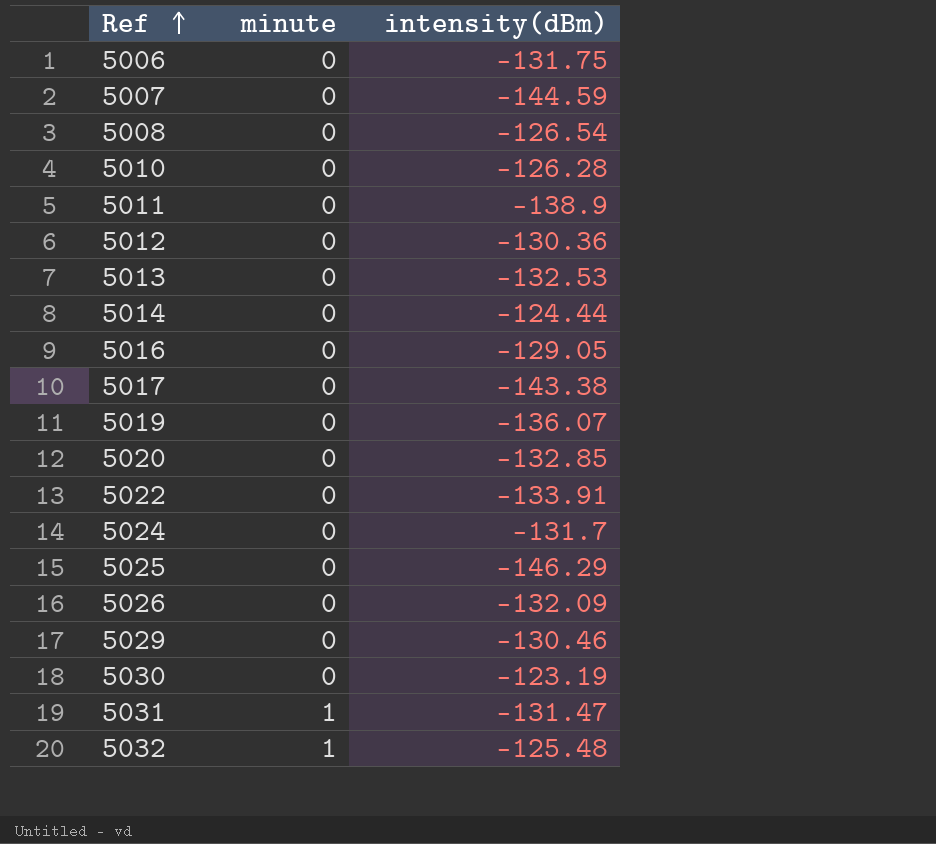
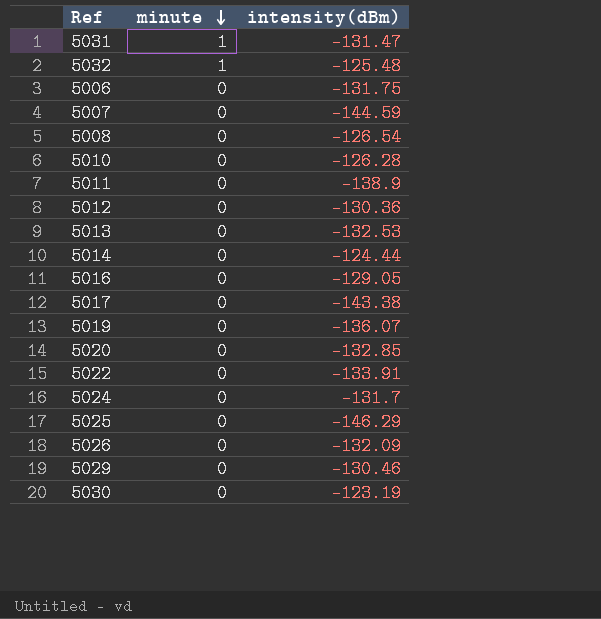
row order: Ref ascending -> minute descending

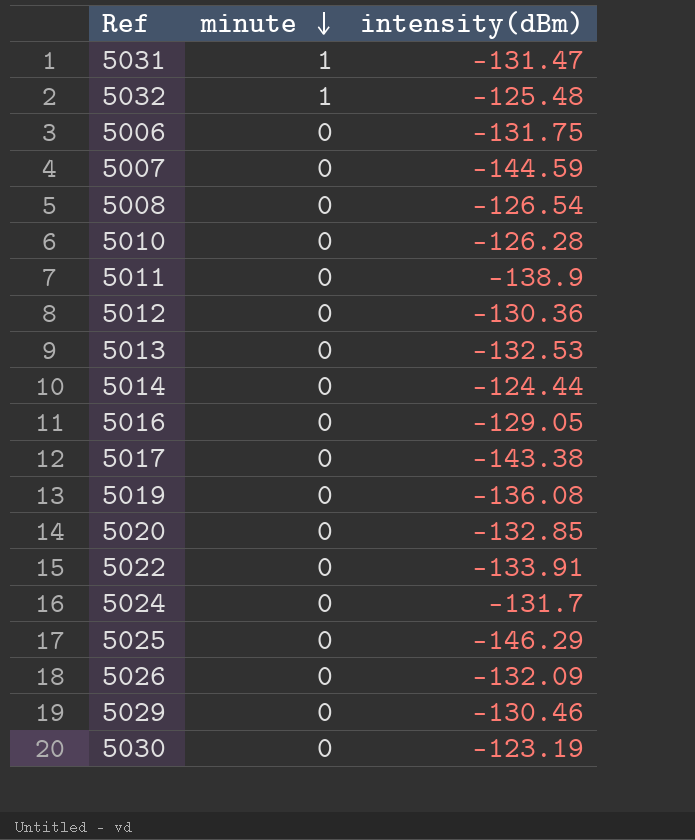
5019 | intensity(dBm): -136.07 -> -136.08

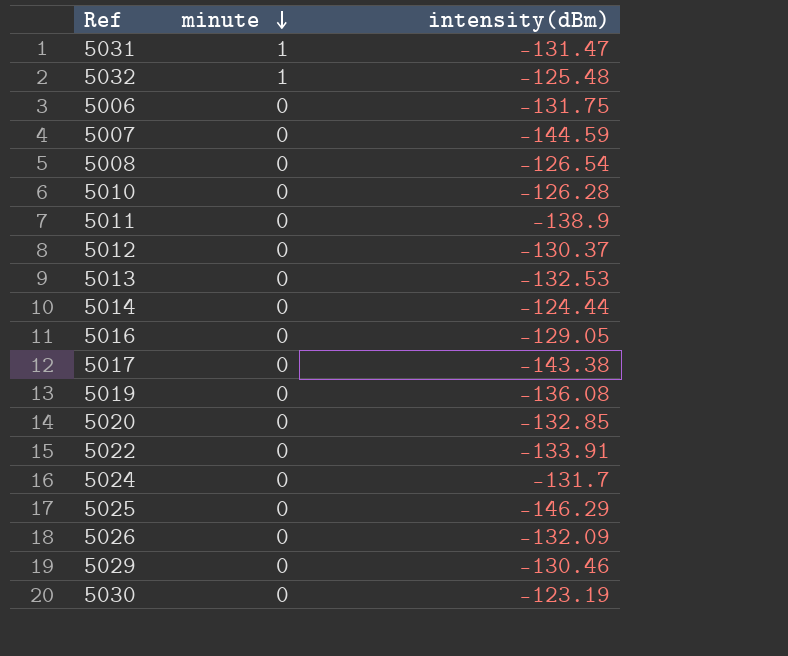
5012 | intensity(dBm): -130.36 -> -130.37

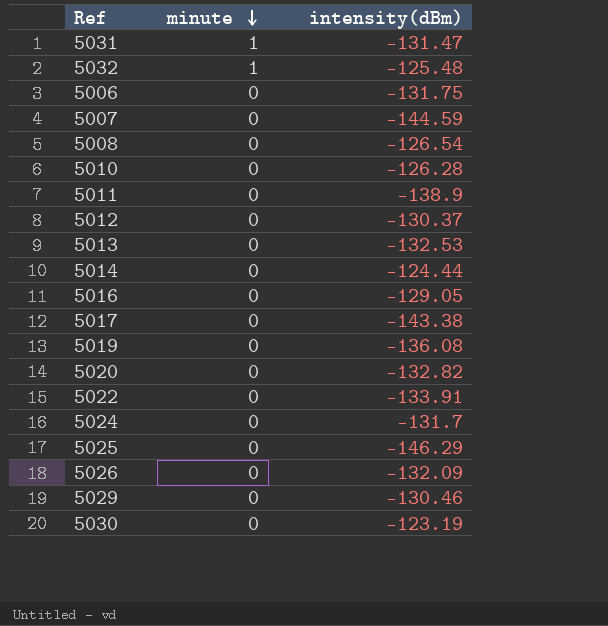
5020 | intensity(dBm): -132.85 -> -132.82

